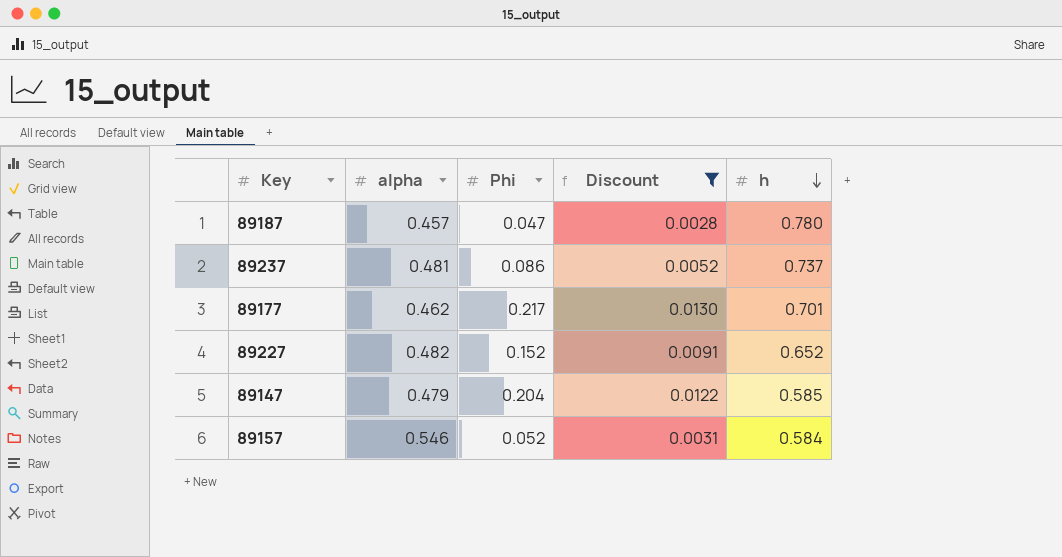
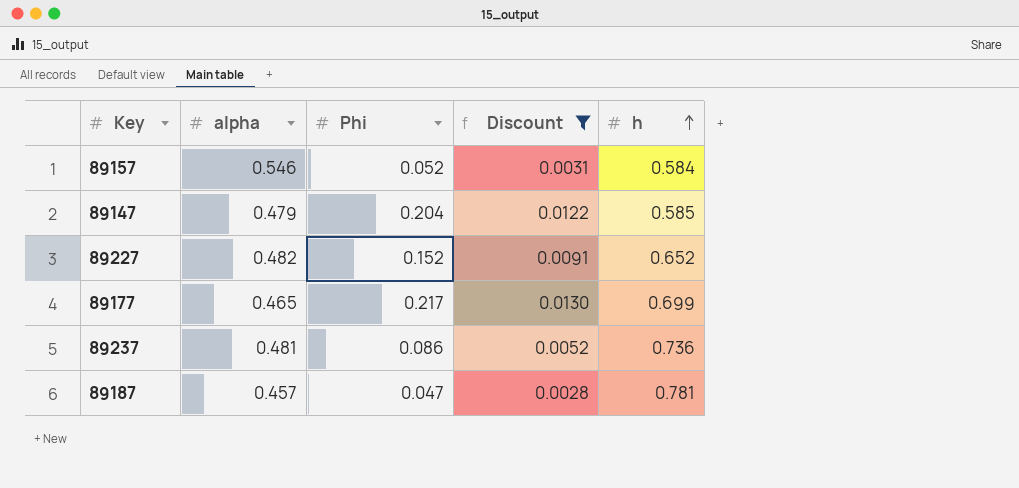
row order: h descending -> h ascending
89177 | alpha: 0.462 -> 0.465
89177 | h: 0.701 -> 0.699
89237 | h: 0.737 -> 0.736
89187 | h: 0.780 -> 0.781

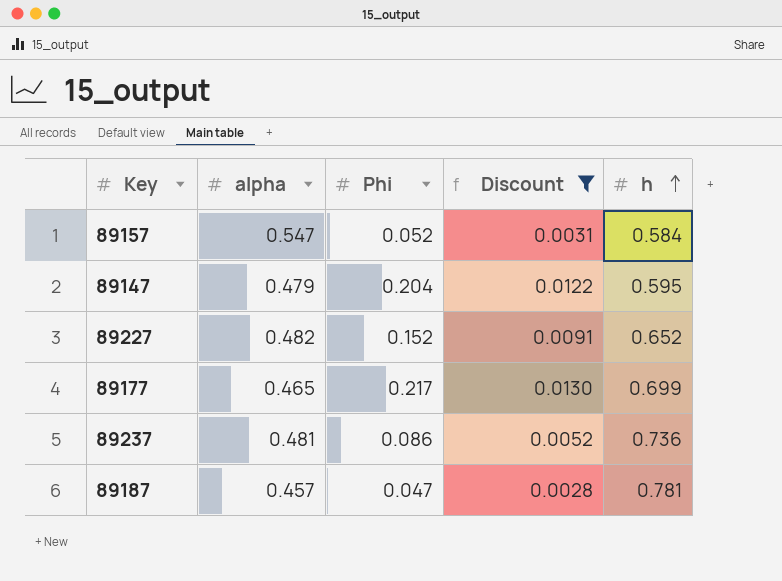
89157 | alpha: 0.546 -> 0.547
89147 | h: 0.585 -> 0.595

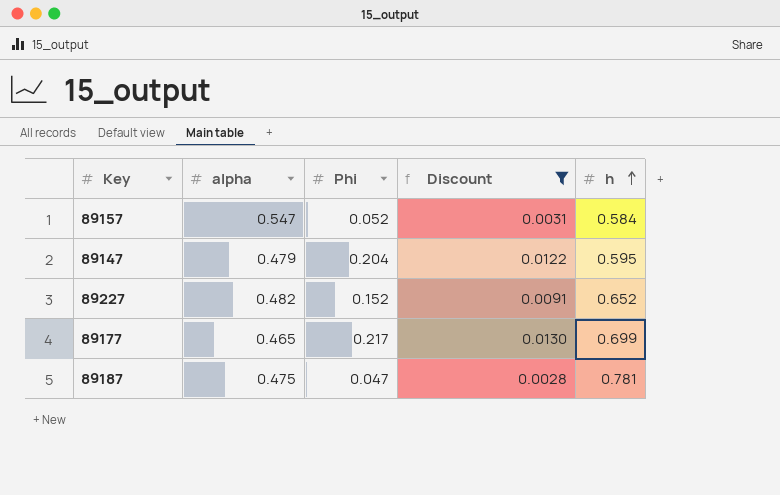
row 89237: 0.481 | 0.086 | 0.0052 | 0.736 -> none
89187 | alpha: 0.457 -> 0.475

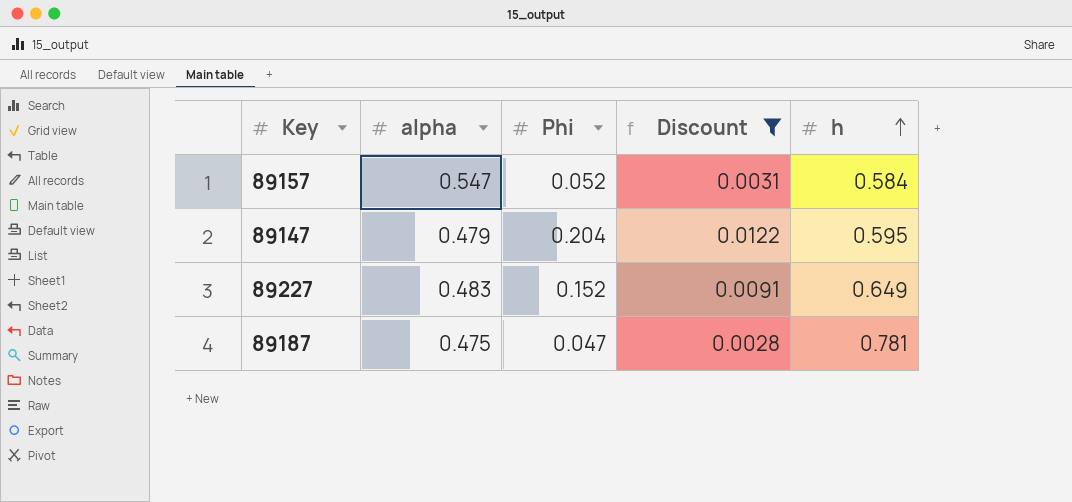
row 89177: 0.465 | 0.217 | 0.0130 | 0.699 -> none
89227 | alpha: 0.482 -> 0.483
89227 | h: 0.652 -> 0.649

